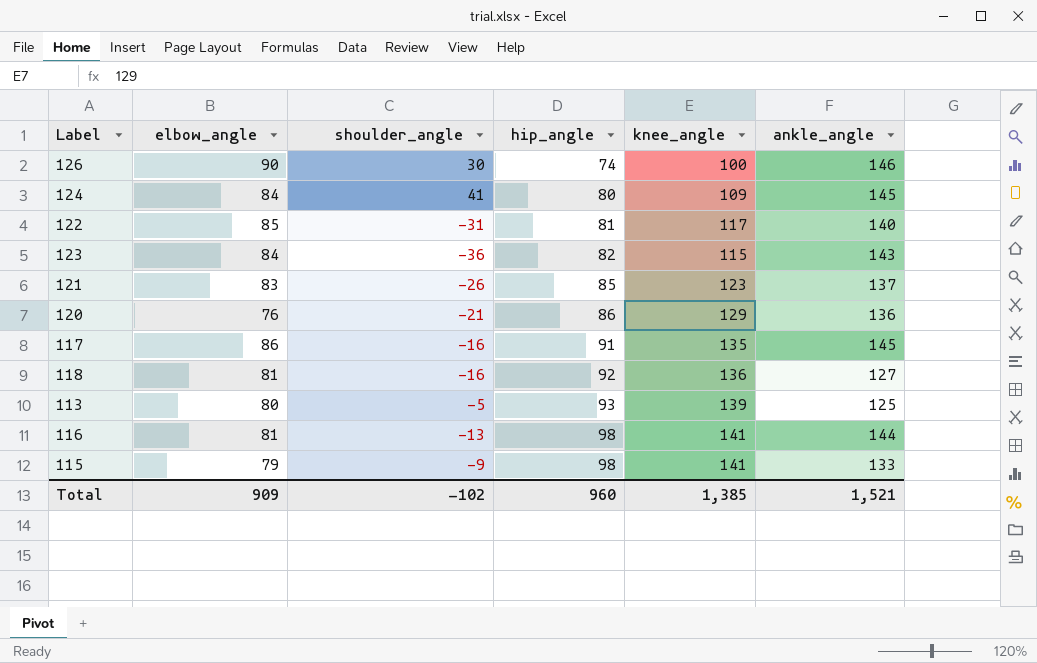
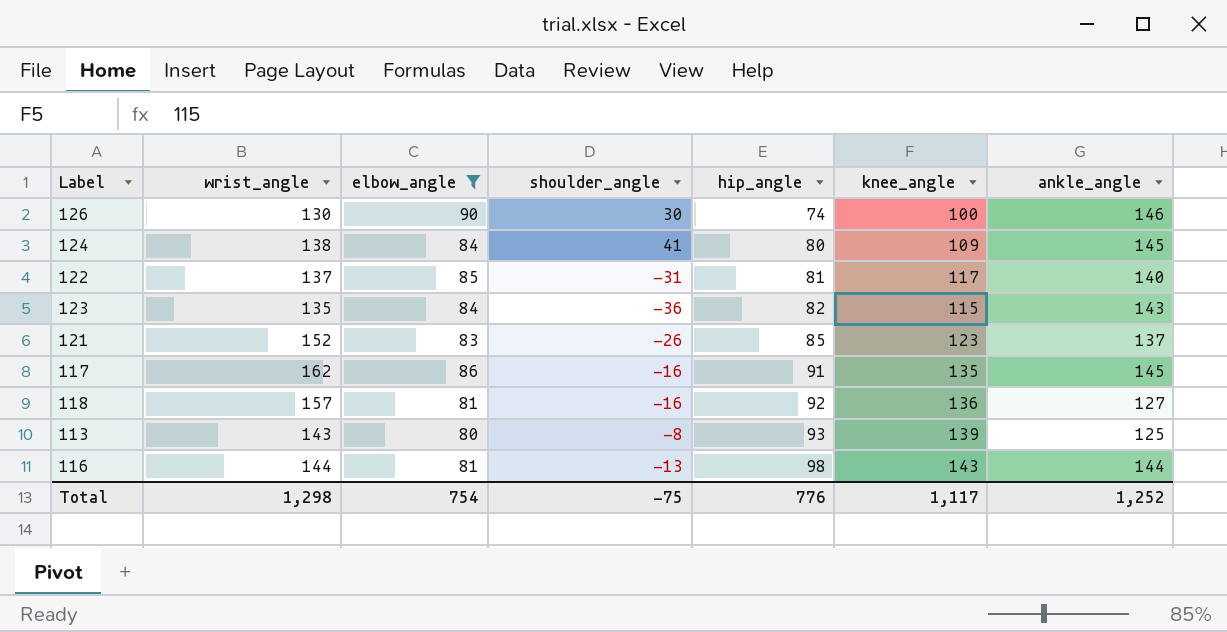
filter: none -> elbow_angle >= 80
column wrist_angle | position: none -> 2
113 | shoulder_angle: -5 -> -8
116 | knee_angle: 141 -> 143
Total | elbow_angle: 909 -> 754
Total | shoulder_angle: -102 -> -75
Total | hip_angle: 960 -> 776
Total | knee_angle: 1,385 -> 1,117
Total | ankle_angle: 1,521 -> 1,252

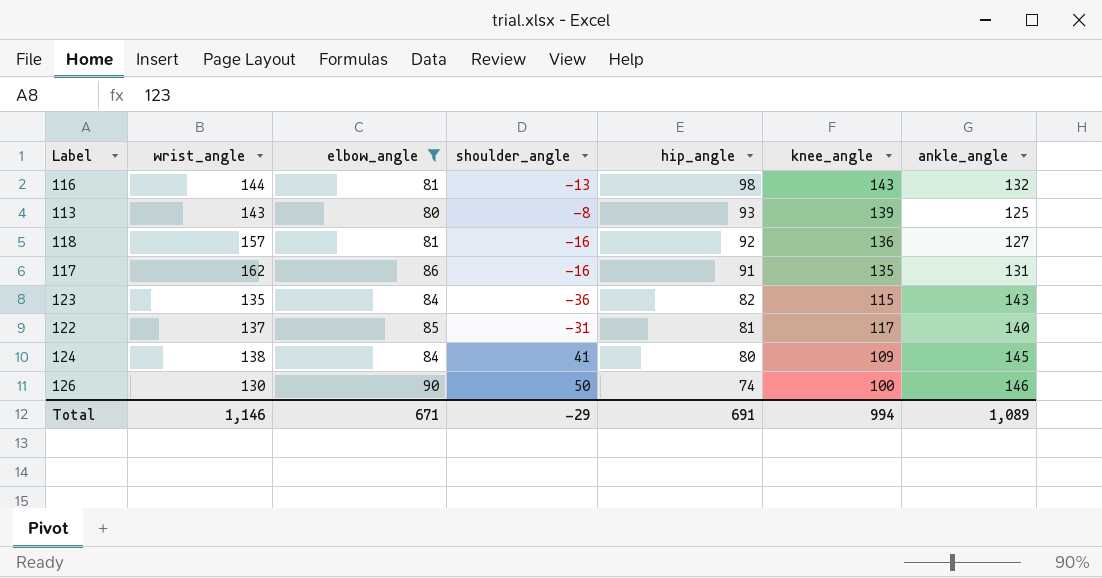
row order: hip_angle ascending -> hip_angle descending
row 121: 152 | 83 | -26 | 85 | 123 | 137 -> none
116 | ankle_angle: 144 -> 132
117 | ankle_angle: 145 -> 131
126 | shoulder_angle: 30 -> 50
Total | wrist_angle: 1,298 -> 1,146
Total | elbow_angle: 754 -> 671
Total | shoulder_angle: -75 -> -29
Total | hip_angle: 776 -> 691
Total | knee_angle: 1,117 -> 994
Total | ankle_angle: 1,252 -> 1,089

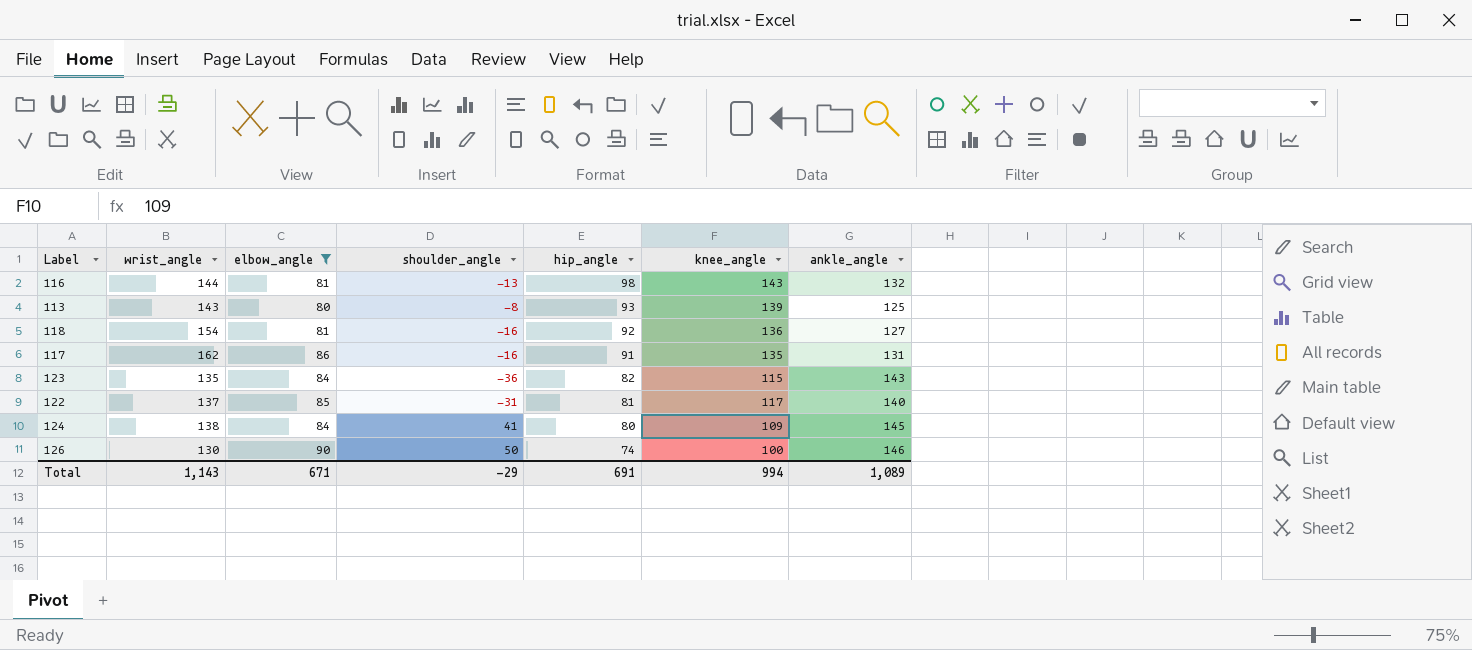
118 | wrist_angle: 157 -> 154
Total | wrist_angle: 1,146 -> 1,143

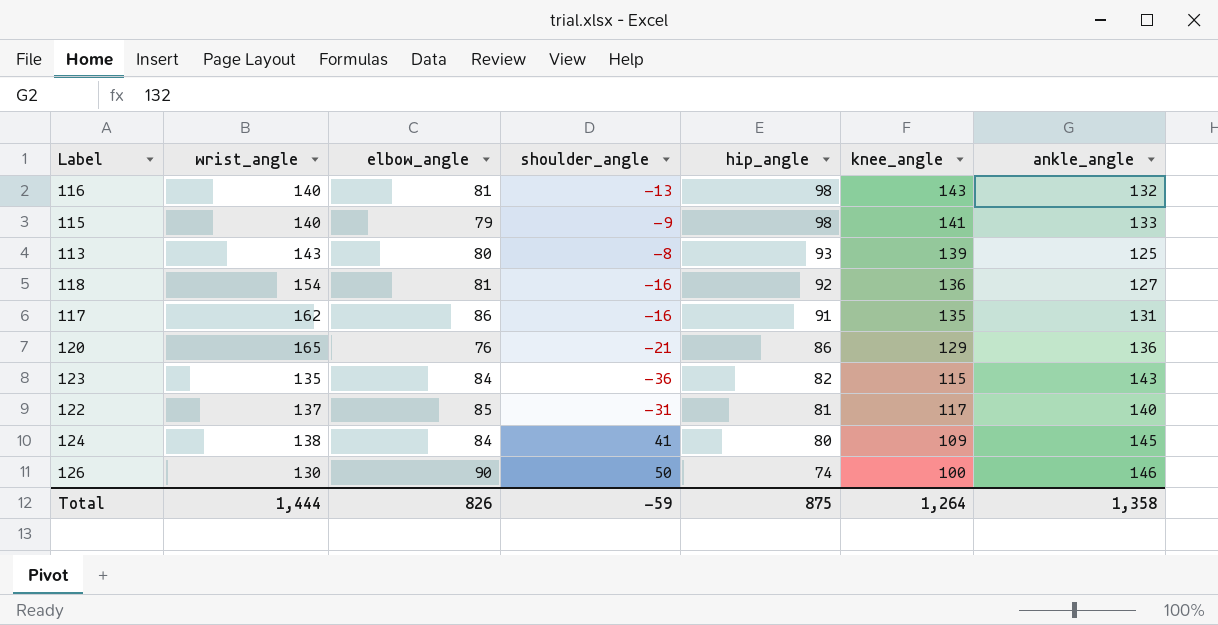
filter: elbow_angle >= 80 -> none
116 | wrist_angle: 144 -> 140
Total | wrist_angle: 1,143 -> 1,444
Total | elbow_angle: 671 -> 826
Total | shoulder_angle: -29 -> -59
Total | hip_angle: 691 -> 875
Total | knee_angle: 994 -> 1,264
Total | ankle_angle: 1,089 -> 1,358

